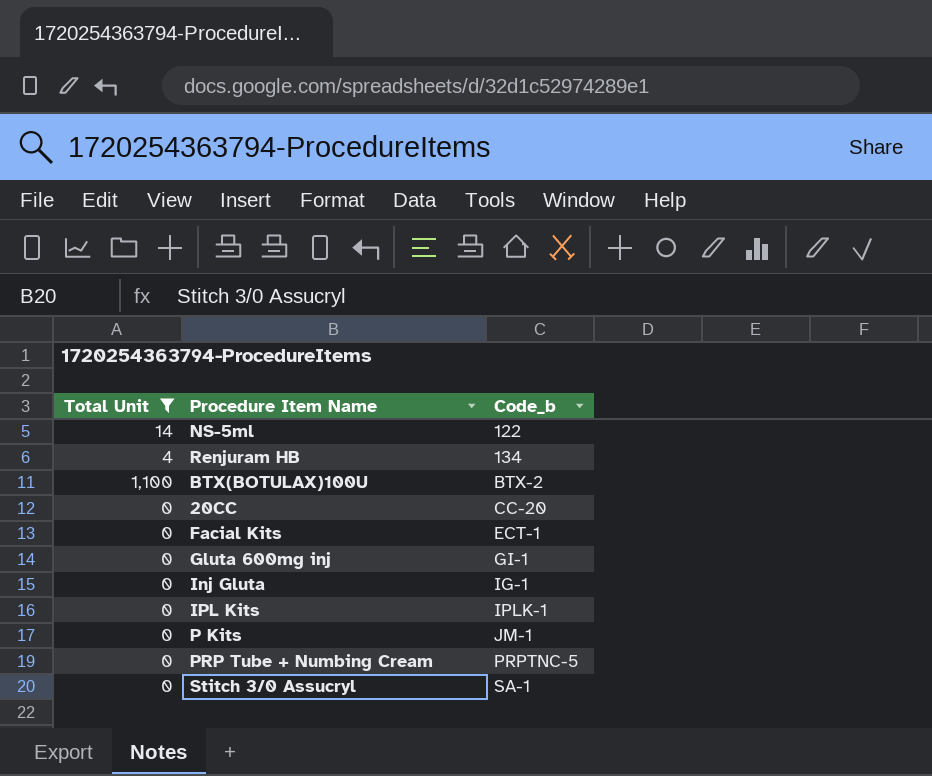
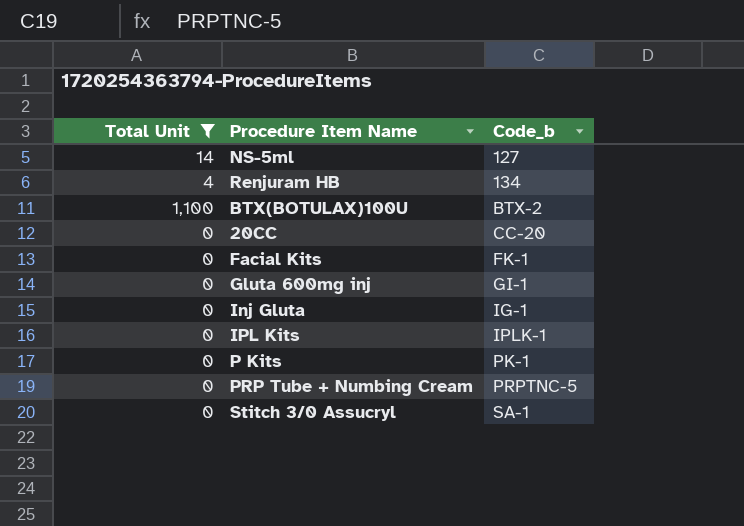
NS-5ml | Code_b: 122 -> 127
Facial Kits | Code_b: ECT-1 -> FK-1
P Kits | Code_b: JM-1 -> PK-1

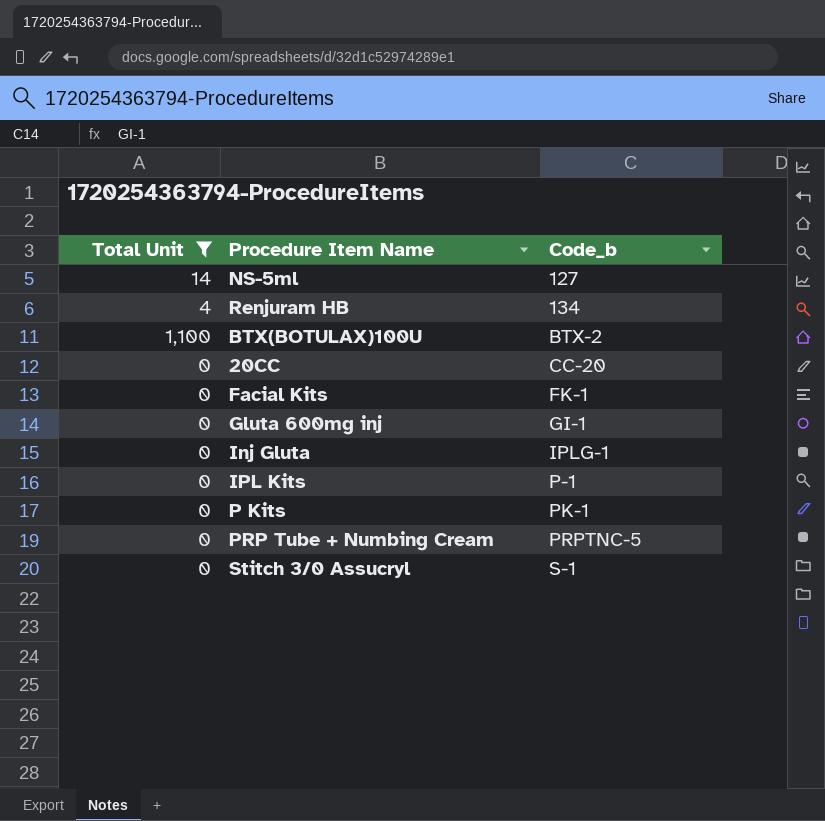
Inj Gluta | Code_b: IG-1 -> IPLG-1
IPL Kits | Code_b: IPLK-1 -> P-1
Stitch 3/0 Assucryl | Code_b: SA-1 -> S-1

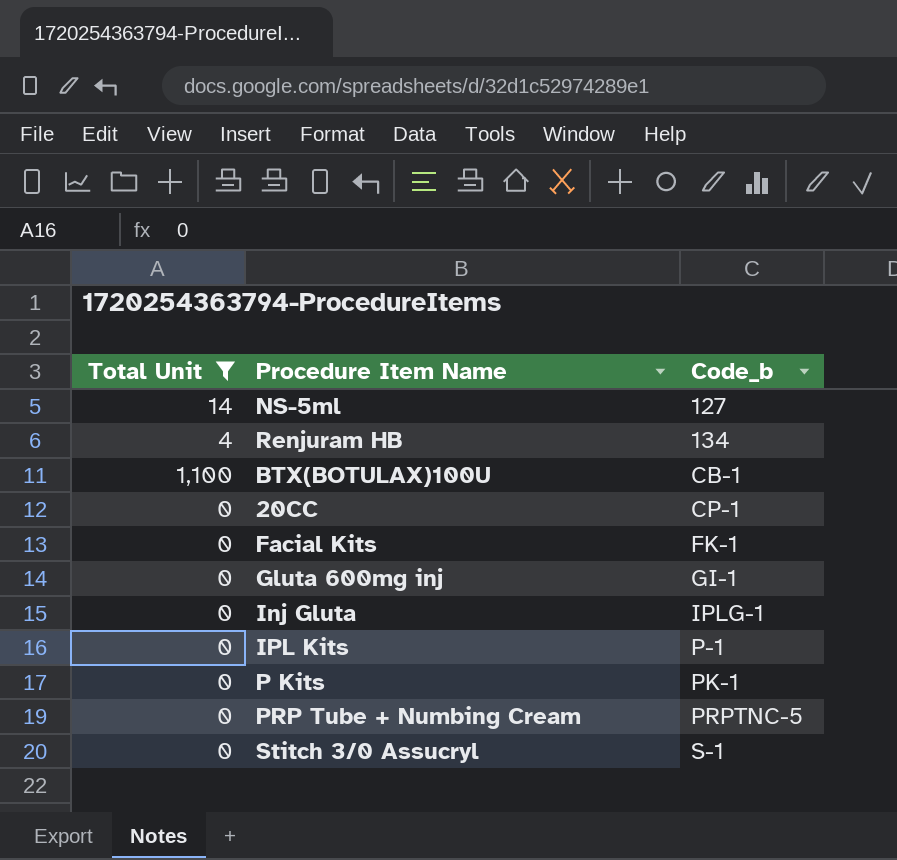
BTX(BOTULAX)100U | Code_b: BTX-2 -> CB-1
20CC | Code_b: CC-20 -> CP-1

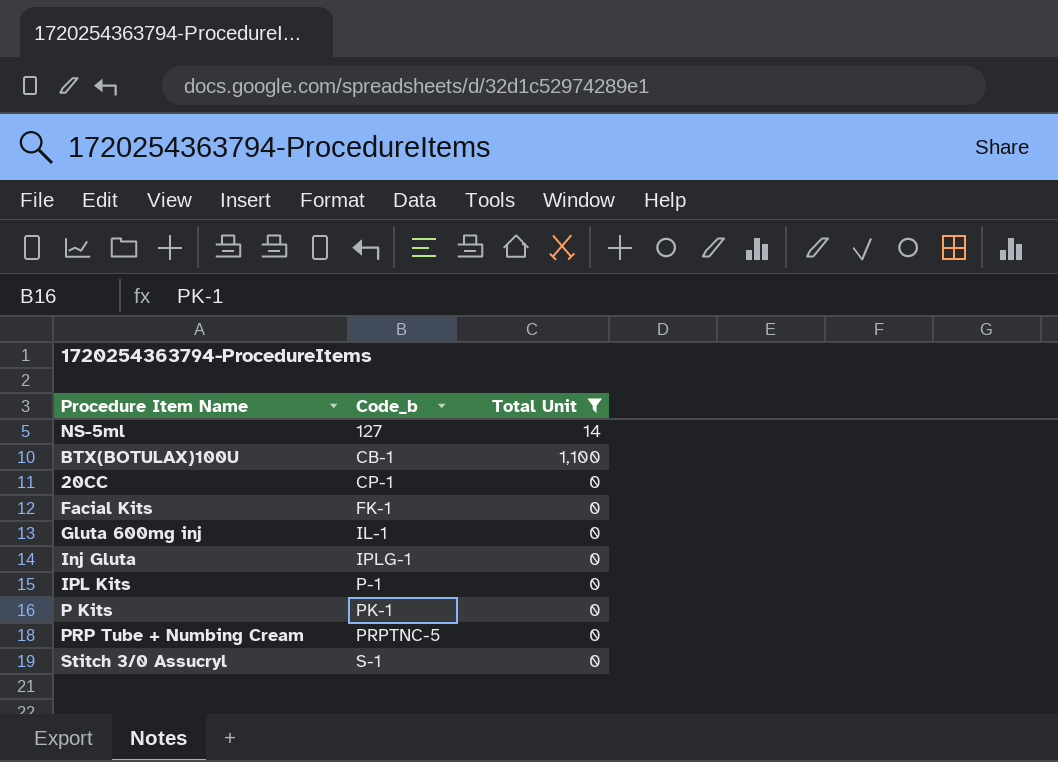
column Total Unit | position: 1 -> 3
row Renjuram HB: 4 | 134 -> none
Gluta 600mg inj | Code_b: GI-1 -> IL-1

